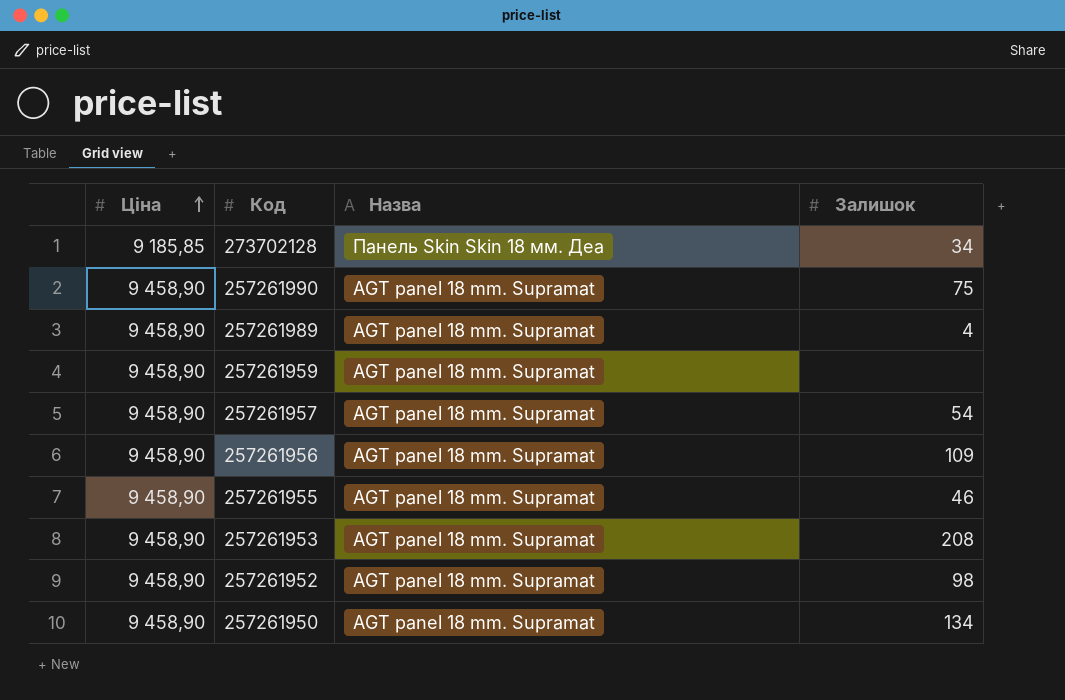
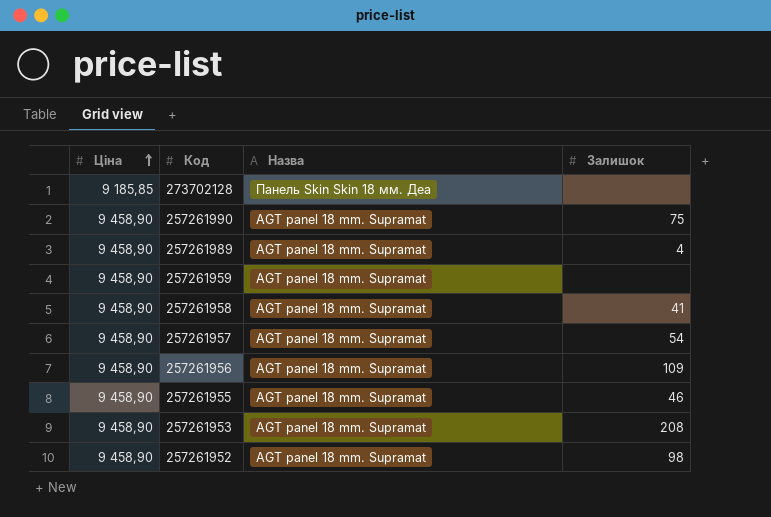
row 257261950: 9 458,90 | AGT panel 18 mm. Supramat | 134 -> none
273702128 | Залишок: 34 -> none
row 257261958: none -> 9 458,90 | AGT panel 18 mm. Supramat | 41

